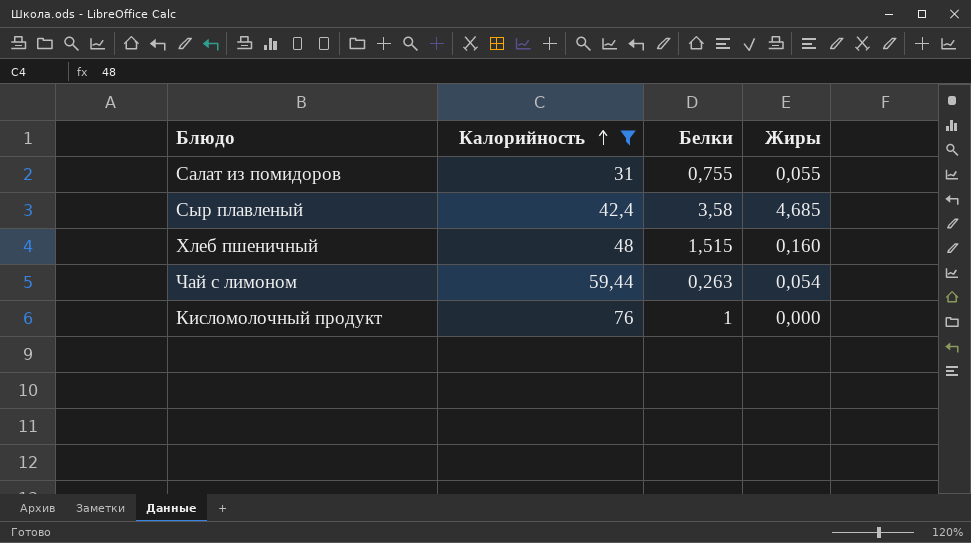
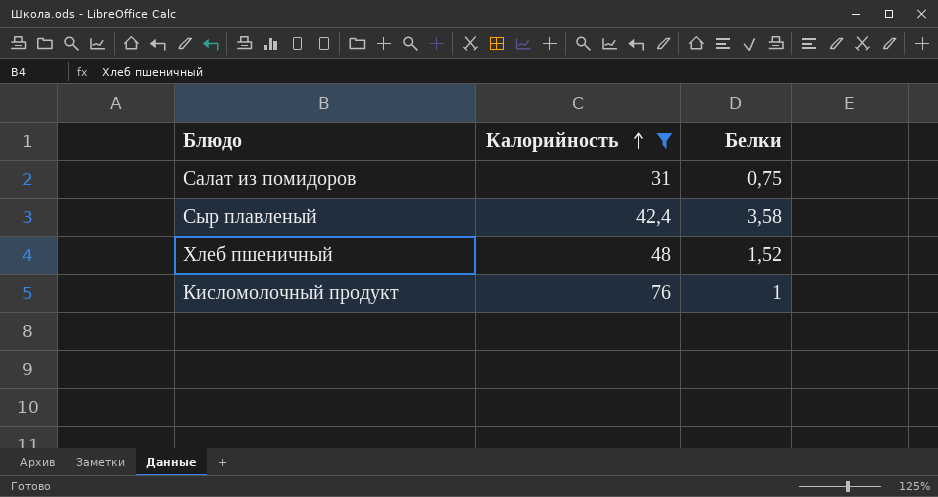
column Жиры | position: 4 -> none
row Чай с лимоном: 59,44 | 0,263 | 0,054 -> none
Салат из помидоров | Белки: 0,755 -> 0,75
Хлеб пшеничный | Белки: 1,515 -> 1,52

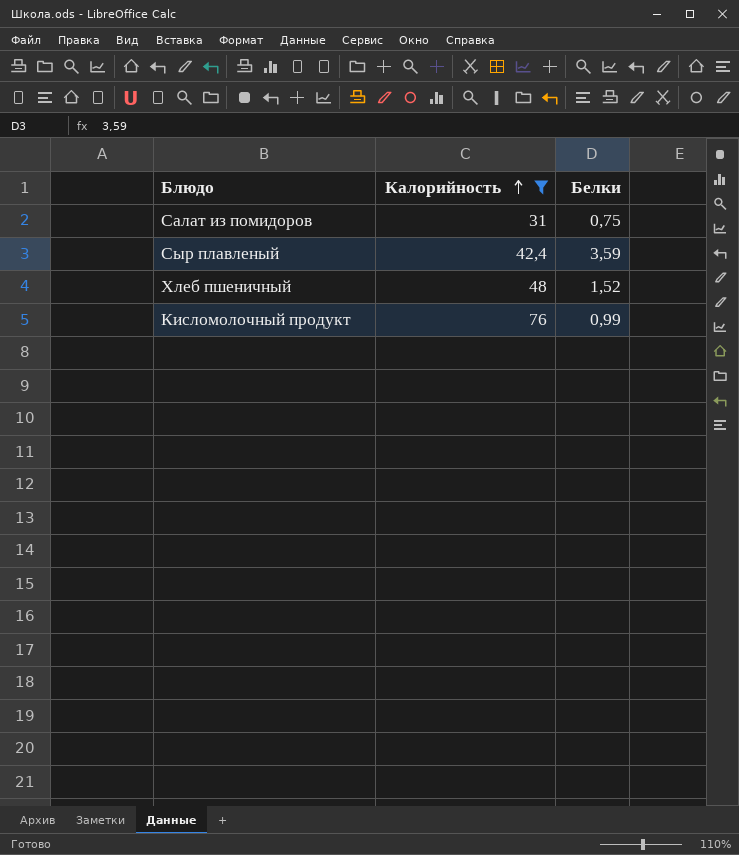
Сыр плавленый | Белки: 3,58 -> 3,59
Кисломолочный продукт | Белки: 1 -> 0,99

